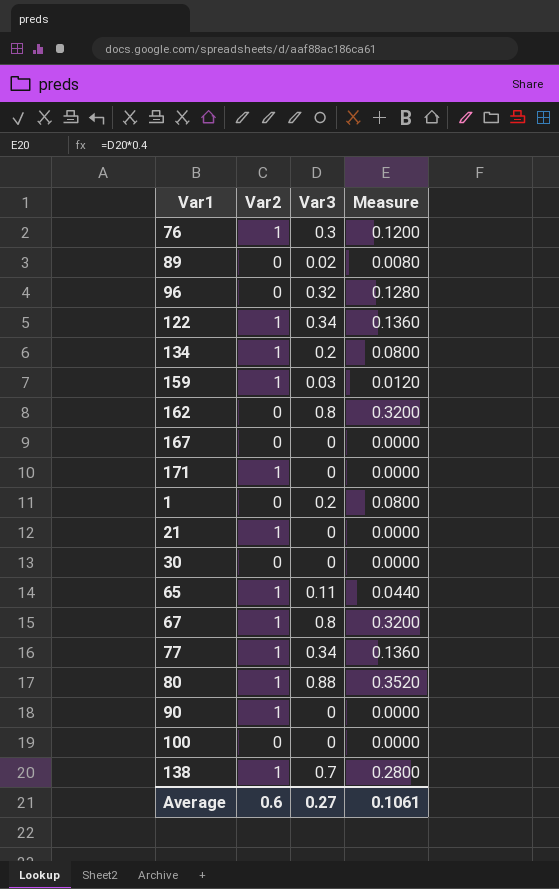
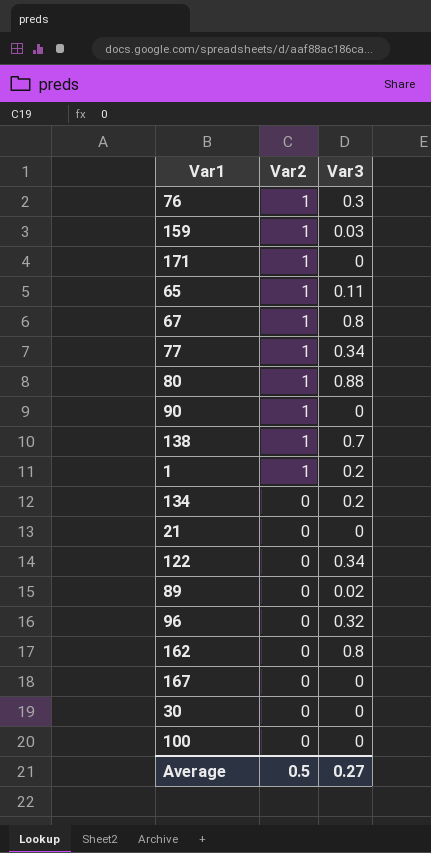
row order: none -> Var2 descending
column Measure | formula: [Var3] * 0.4 -> none
1 | Var2: 0 -> 1
134 | Var2: 1 -> 0
21 | Var2: 1 -> 0
122 | Var2: 1 -> 0
Average | Var2: 0.6 -> 0.5

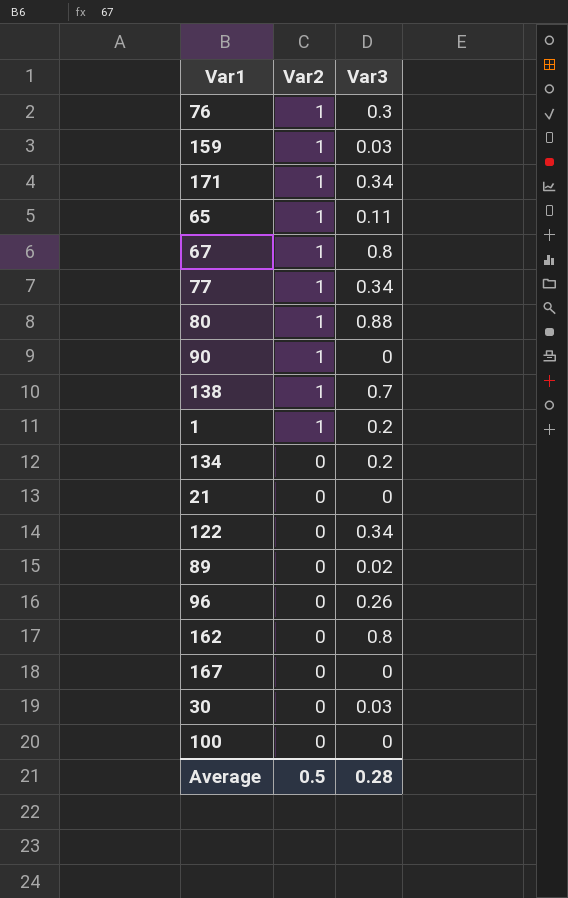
171 | Var3: 0 -> 0.34
96 | Var3: 0.32 -> 0.26
30 | Var3: 0 -> 0.03
Average | Var3: 0.27 -> 0.28

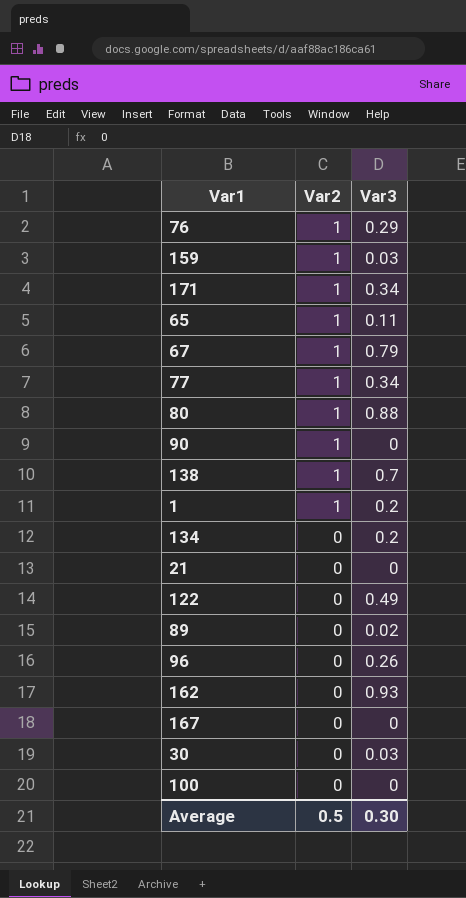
76 | Var3: 0.3 -> 0.29
67 | Var3: 0.8 -> 0.79
122 | Var3: 0.34 -> 0.49
162 | Var3: 0.8 -> 0.93
Average | Var3: 0.28 -> 0.30

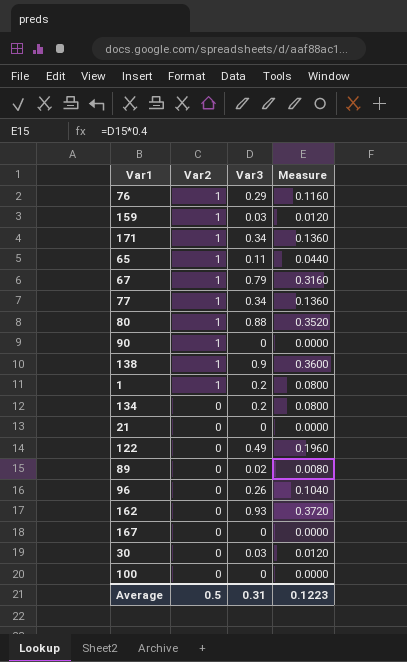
column Measure | formula: none -> [Var3] * 0.4
138 | Var3: 0.7 -> 0.9
Average | Var3: 0.30 -> 0.31

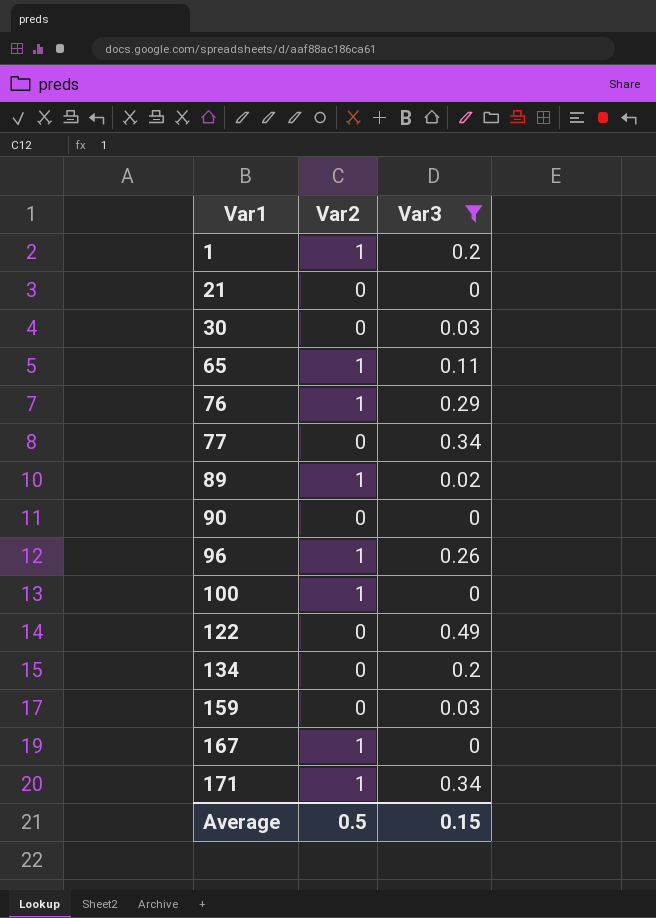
filter: none -> Var3 <= 0.49
row order: Var2 descending -> Var1 ascending
column Measure | formula: [Var3] * 0.4 -> none
77 | Var2: 1 -> 0
89 | Var2: 0 -> 1
90 | Var2: 1 -> 0
96 | Var2: 0 -> 1
100 | Var2: 0 -> 1
159 | Var2: 1 -> 0
167 | Var2: 0 -> 1
Average | Var3: 0.31 -> 0.15

